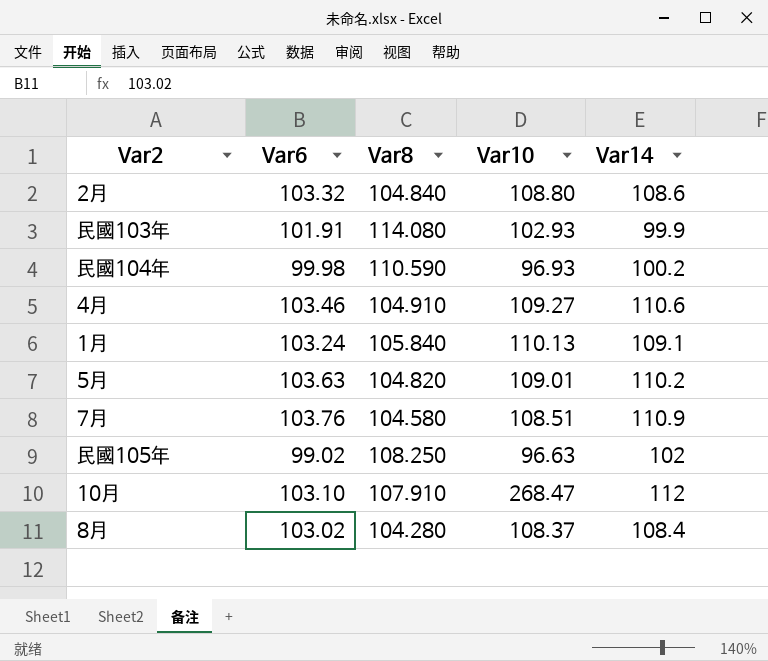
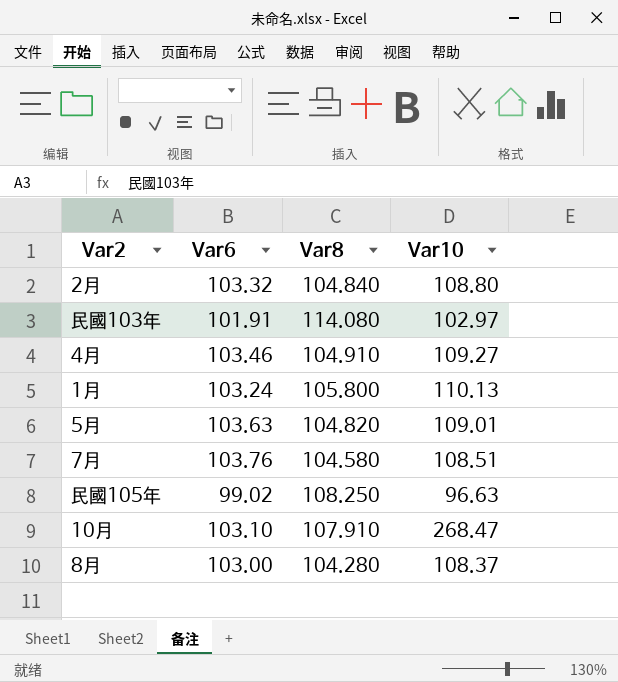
column Var14 | position: 5 -> none
row 民國104年: 99.98 | 110.590 | 96.93 | 100.2 -> none
民國103年 | Var10: 102.93 -> 102.97
1月 | Var8: 105.840 -> 105.800
8月 | Var6: 103.02 -> 103.00

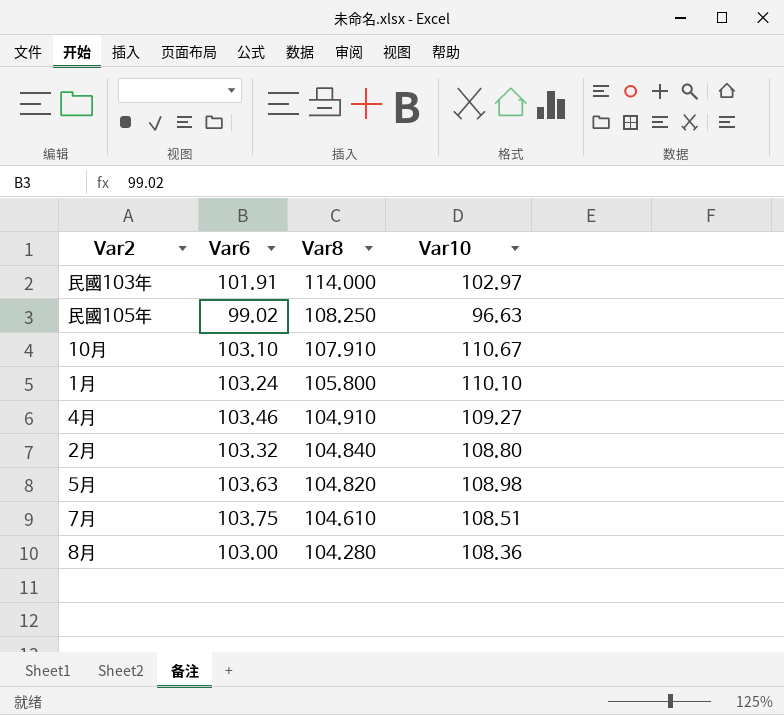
row order: none -> Var8 descending
民國103年 | Var8: 114.080 -> 114.000
10月 | Var10: 268.47 -> 110.67
1月 | Var10: 110.13 -> 110.10
5月 | Var10: 109.01 -> 108.98
7月 | Var6: 103.76 -> 103.75
7月 | Var8: 104.580 -> 104.610
8月 | Var10: 108.37 -> 108.36

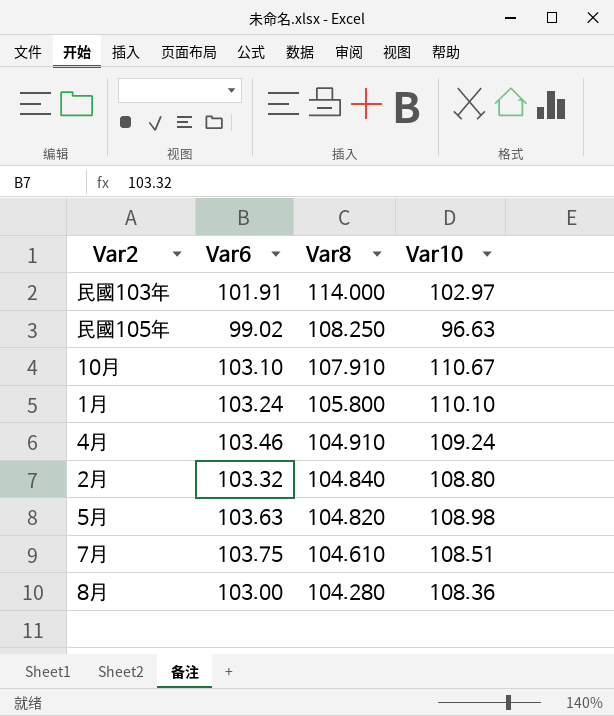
4月 | Var10: 109.27 -> 109.24

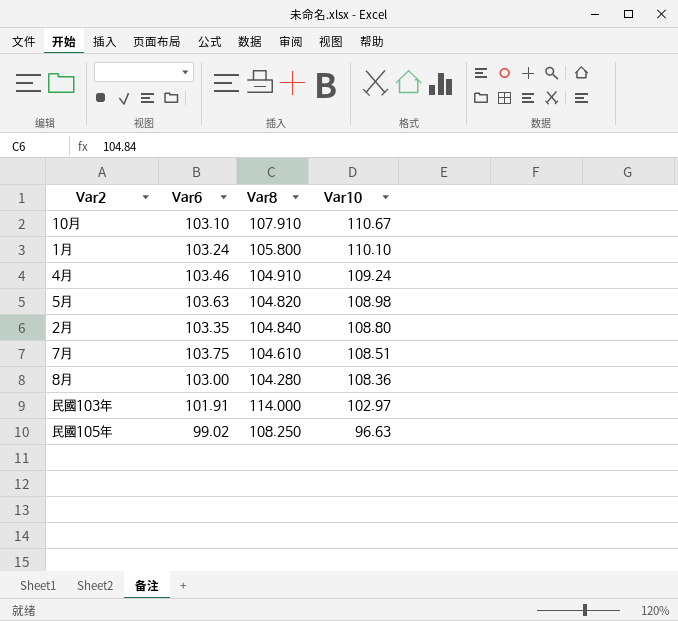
row order: Var8 descending -> Var10 descending
2月 | Var6: 103.32 -> 103.35

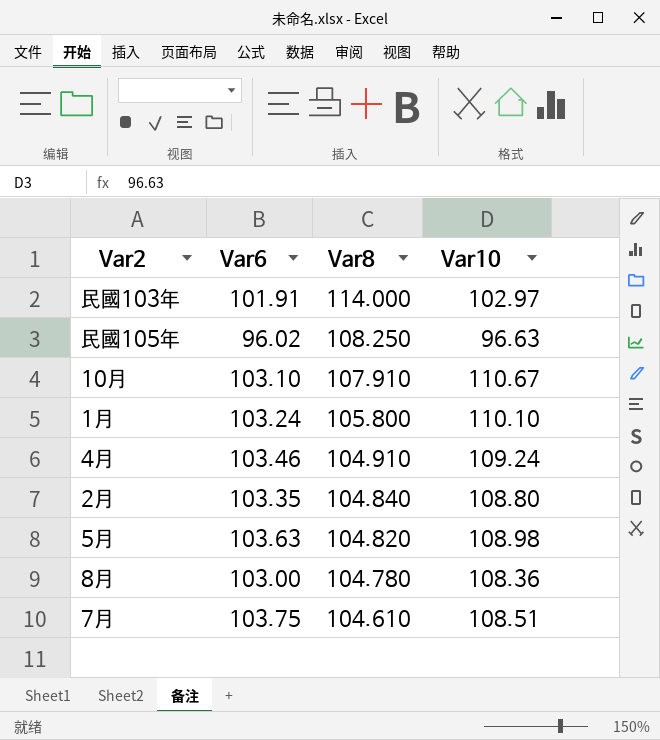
row order: Var10 descending -> Var8 descending
民國105年 | Var6: 99.02 -> 96.02
8月 | Var8: 104.280 -> 104.780

